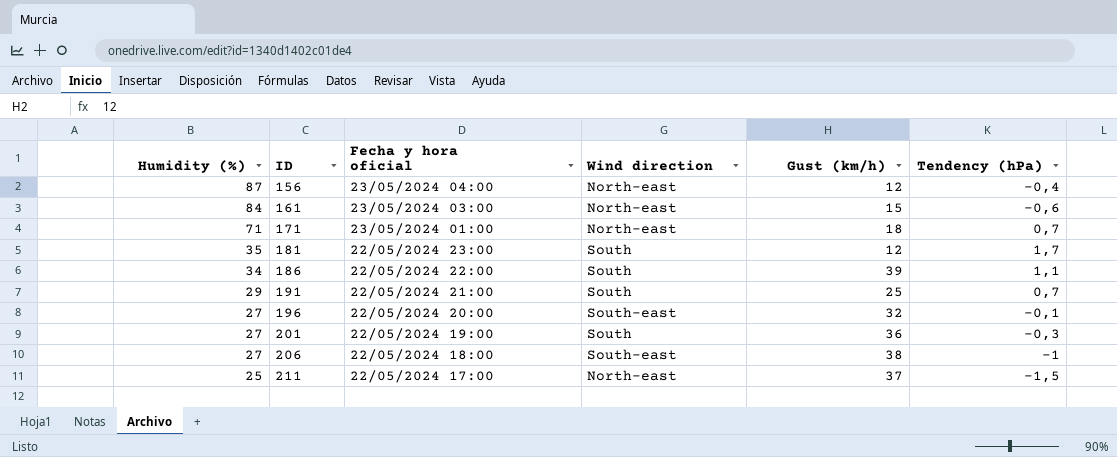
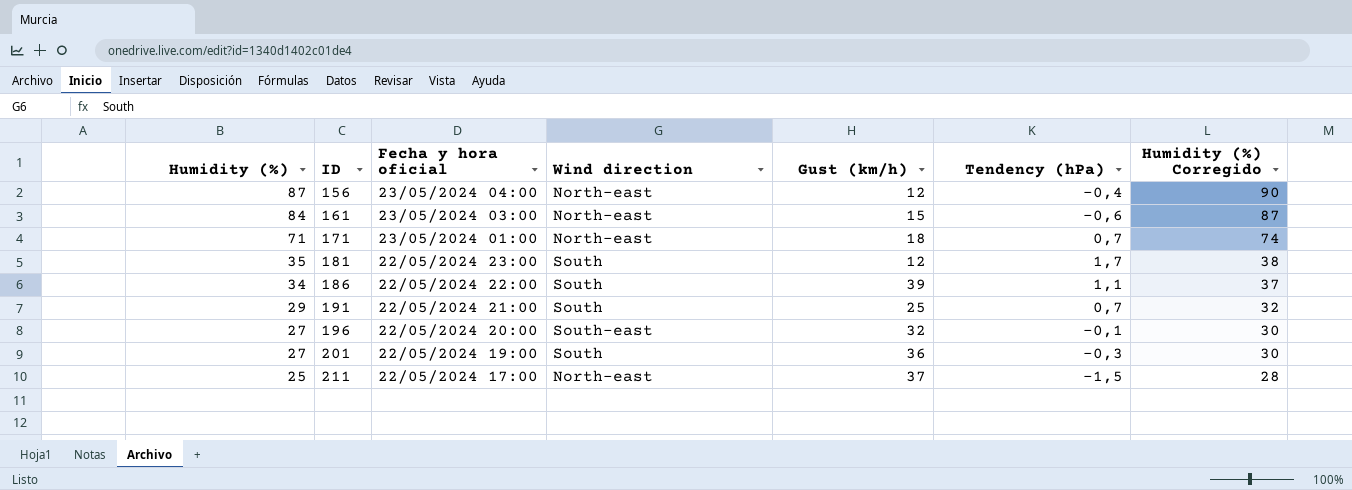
column Humidity (%) Corregido | formula: none -> [Humidity (%)] + 3
row 206: 27 | 22/05/2024 18:00 | South-east | 38 | -1 -> none

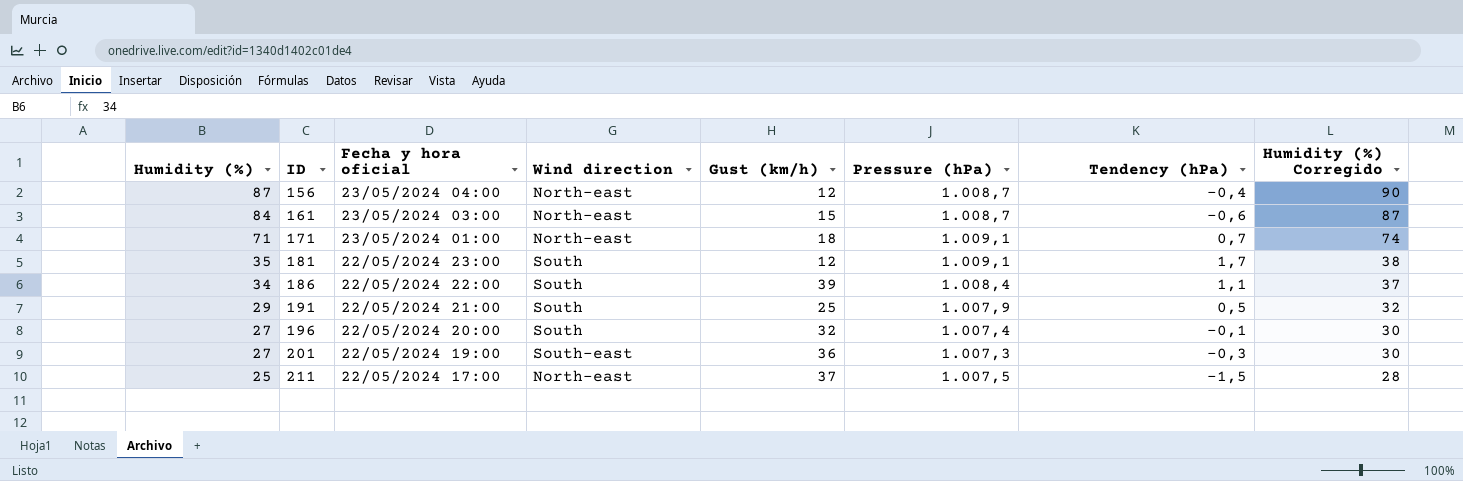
column Pressure (hPa) | position: none -> 6
191 | Tendency (hPa): 0,7 -> 0,5
196 | Wind direction: South-east -> South
201 | Wind direction: South -> South-east

